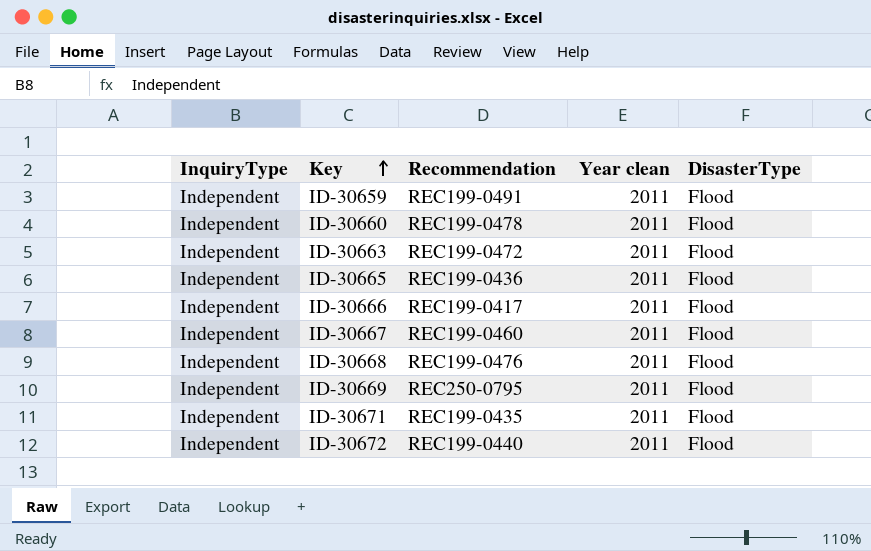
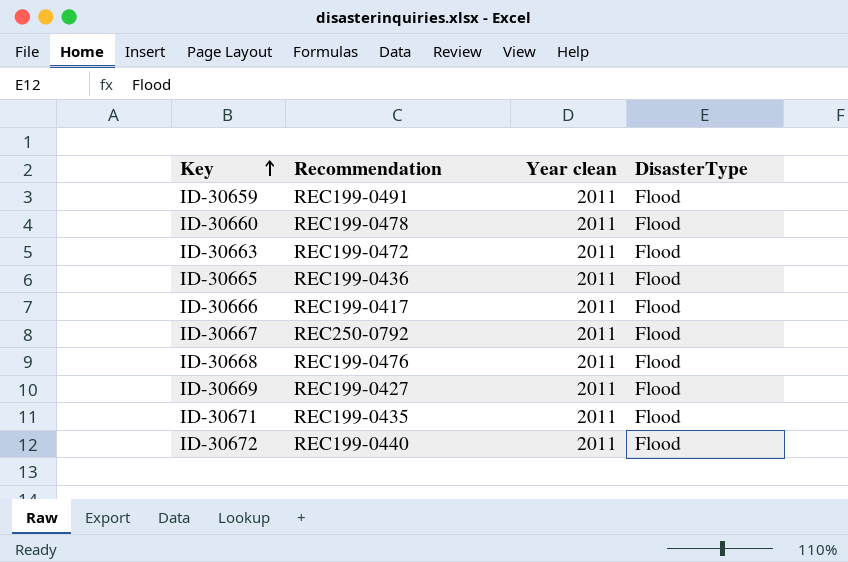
column InquiryType | position: 1 -> none
ID-30667 | Recommendation: REC199-0460 -> REC250-0792
ID-30669 | Recommendation: REC250-0795 -> REC199-0427

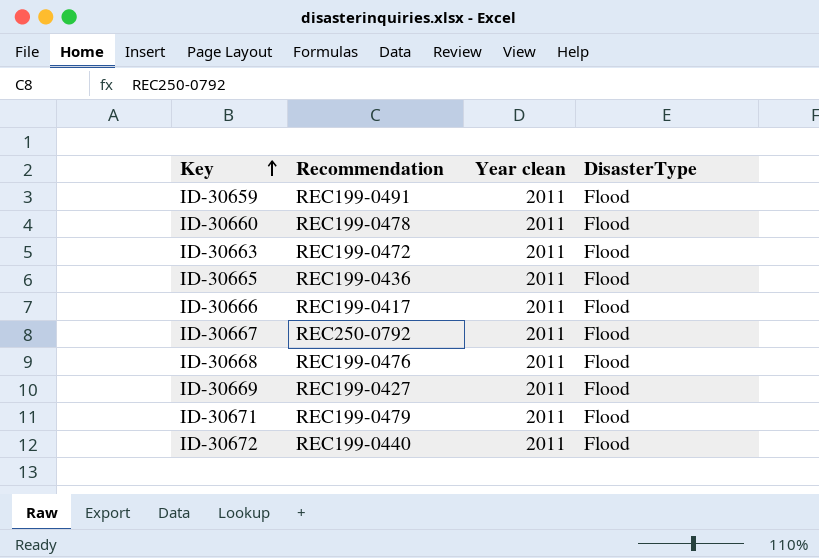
ID-30671 | Recommendation: REC199-0435 -> REC199-0479

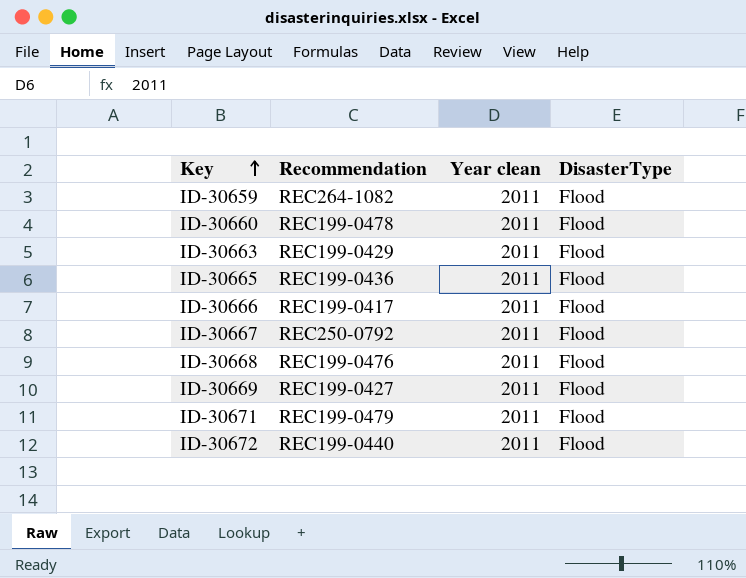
ID-30659 | Recommendation: REC199-0491 -> REC264-1082
ID-30663 | Recommendation: REC199-0472 -> REC199-0429

